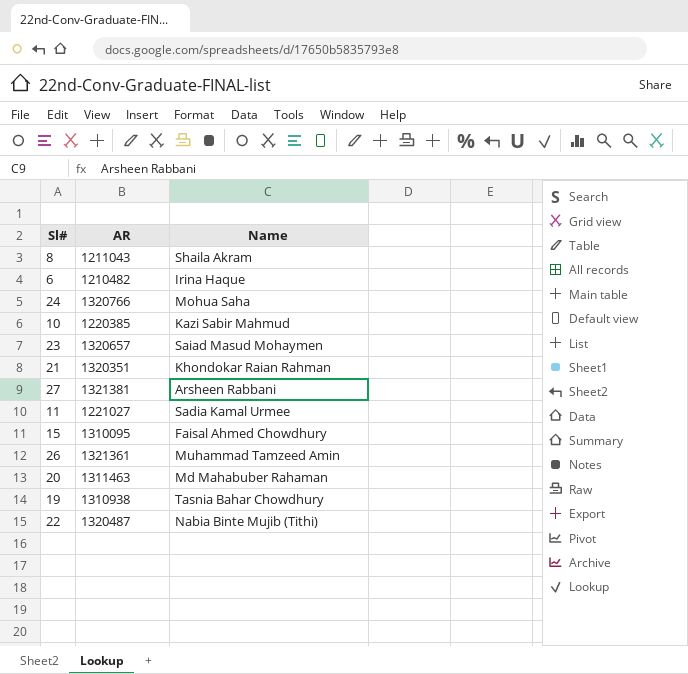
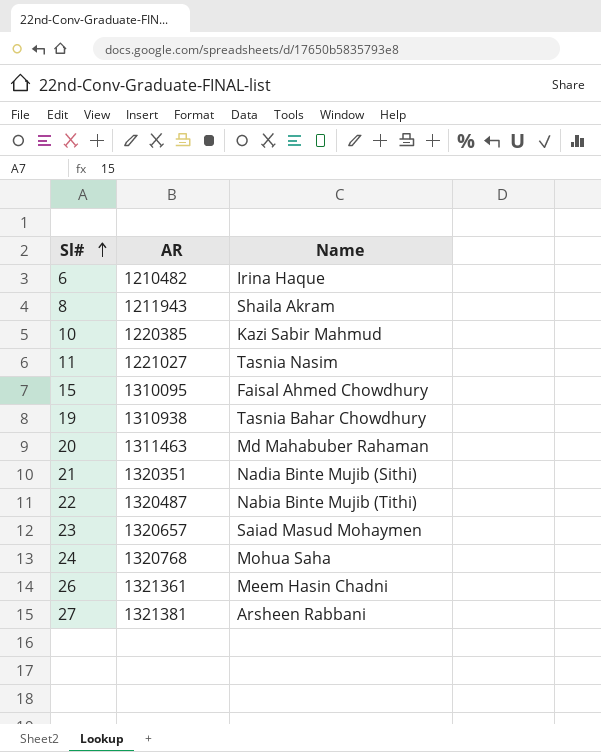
row order: none -> Sl# ascending
8 | AR: 1211043 -> 1211943
11 | Name: Sadia Kamal Urmee -> Tasnia Nasim
21 | Name: Khondokar Raian Rahman -> Nadia Binte Mujib (Sithi)
24 | AR: 1320766 -> 1320768
26 | Name: Muhammad Tamzeed Amin -> Meem Hasin Chadni

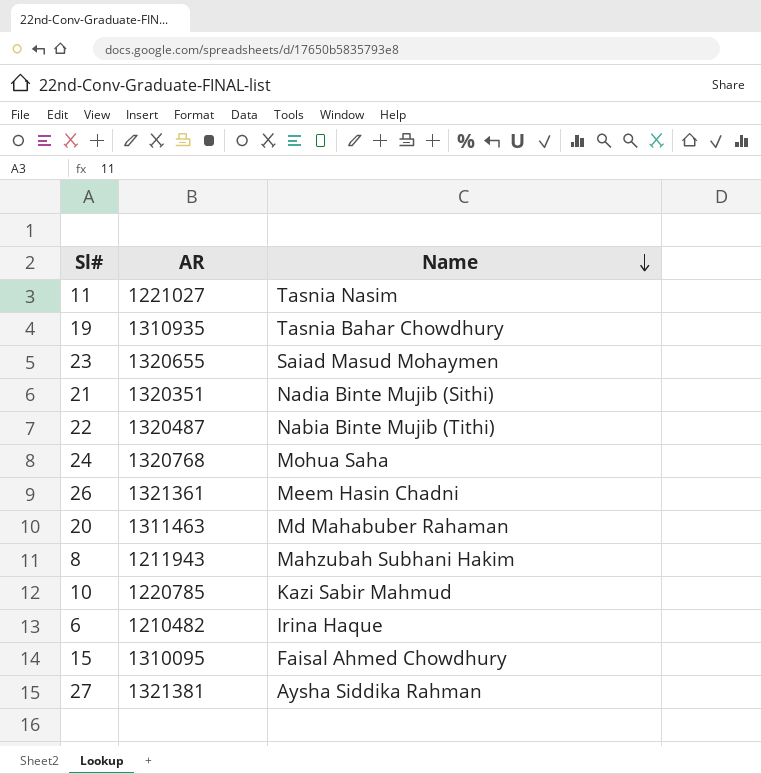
row order: Sl# ascending -> Name descending
19 | AR: 1310938 -> 1310935
23 | AR: 1320657 -> 1320655
8 | Name: Shaila Akram -> Mahzubah Subhani Hakim
10 | AR: 1220385 -> 1220785
27 | Name: Arsheen Rabbani -> Aysha Siddika Rahman

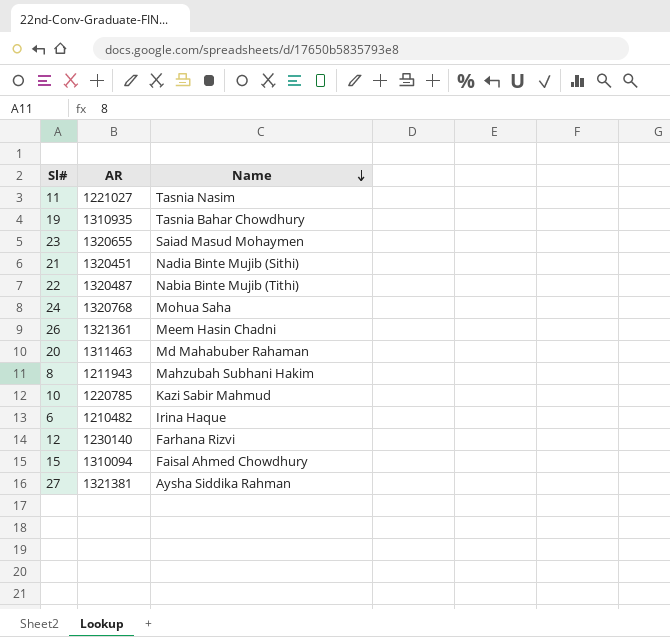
21 | AR: 1320351 -> 1320451
row 12: none -> 1230140 | Farhana Rizvi
15 | AR: 1310095 -> 1310094

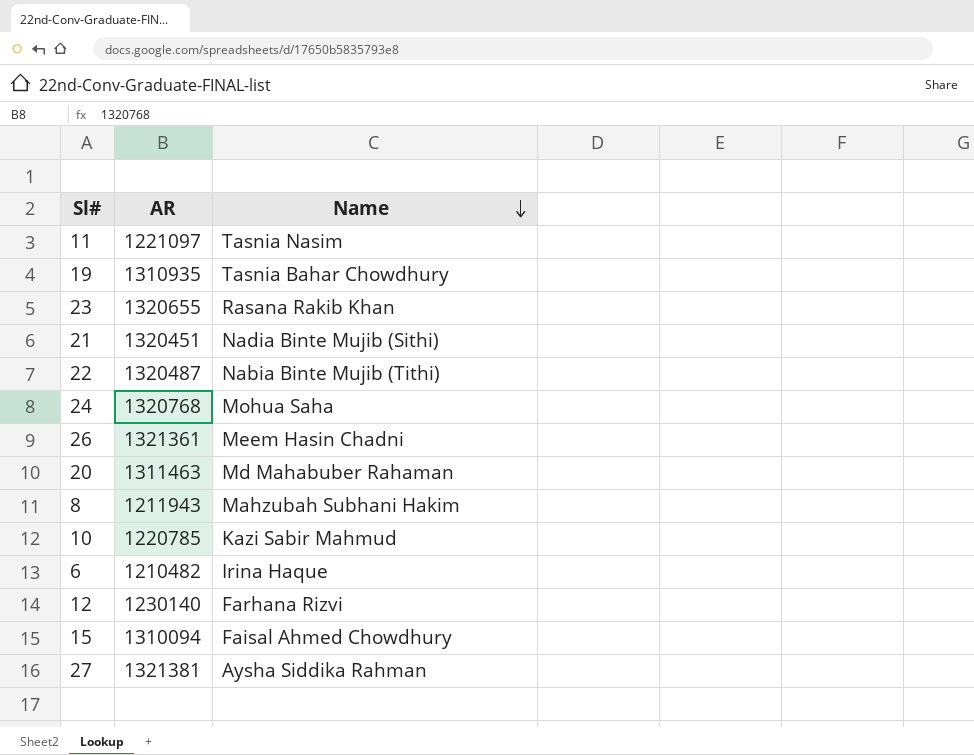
11 | AR: 1221027 -> 1221097
23 | Name: Saiad Masud Mohaymen -> Rasana Rakib Khan

